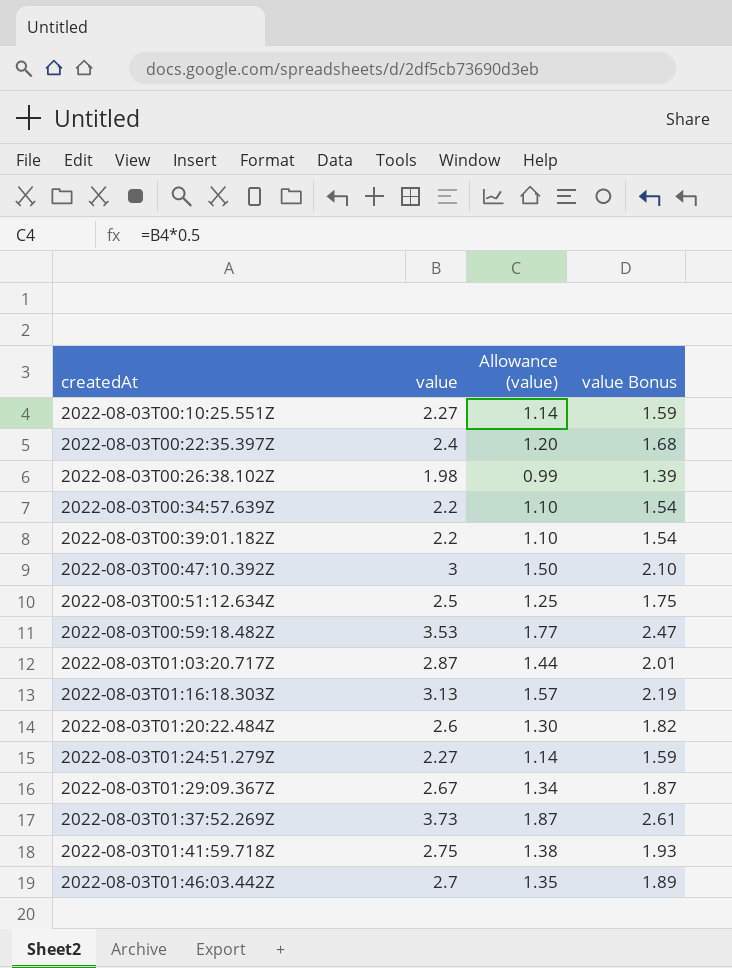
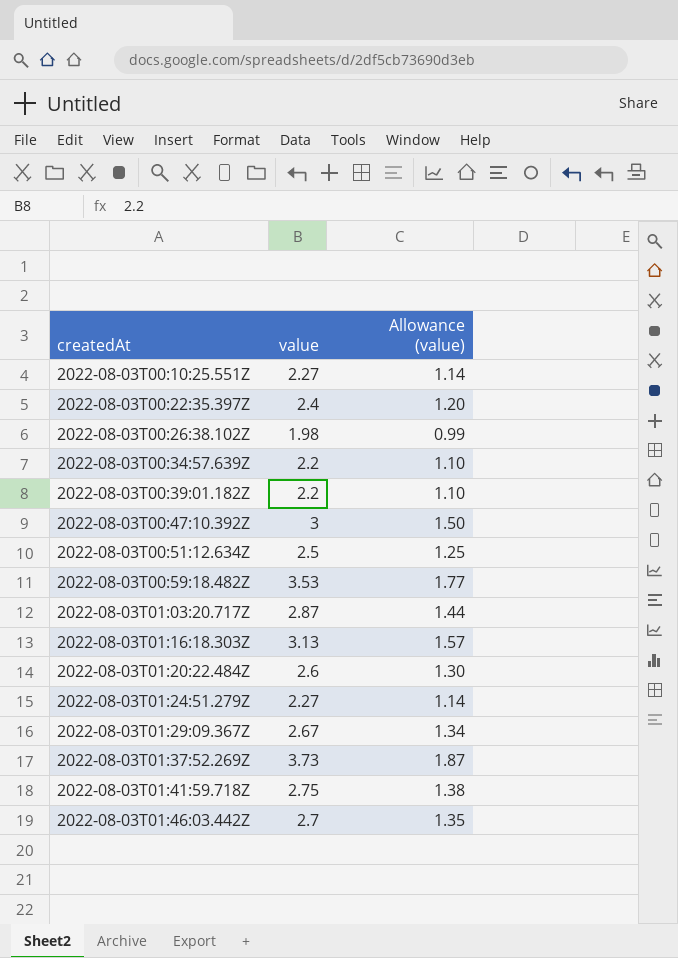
column value Bonus | formula: [value] * 0.7 -> none

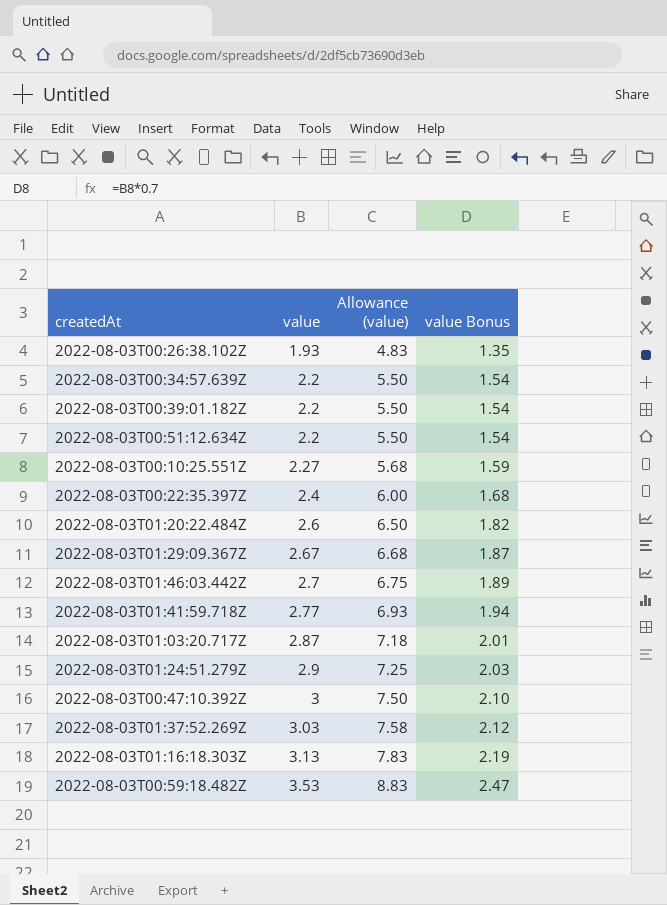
row order: createdAt ascending -> value ascending
column Allowance (value) | formula: [value] * 0.5 -> [value] * 2.5
column value Bonus | formula: none -> [value] * 0.7
2022-08-03T00:26:38.102Z | value: 1.98 -> 1.93
2022-08-03T00:51:12.634Z | value: 2.5 -> 2.2
2022-08-03T01:41:59.718Z | value: 2.75 -> 2.77
2022-08-03T01:24:51.279Z | value: 2.27 -> 2.9
2022-08-03T01:37:52.269Z | value: 3.73 -> 3.03

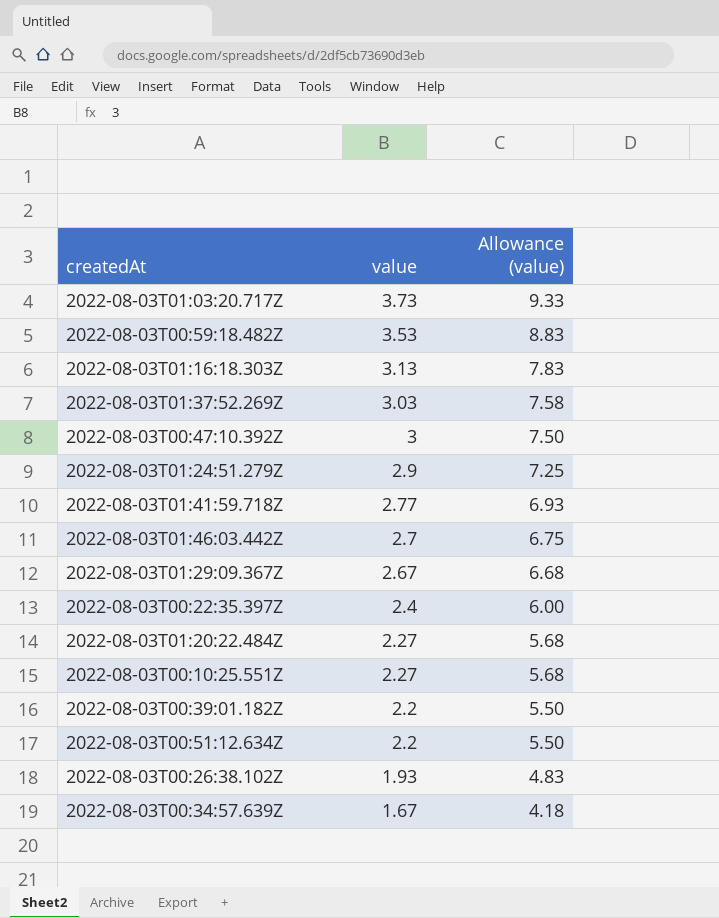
row order: value ascending -> value descending
column value Bonus | formula: [value] * 0.7 -> none
2022-08-03T01:03:20.717Z | value: 2.87 -> 3.73
2022-08-03T01:03:20.717Z | Allowance (value): 7.18 -> 9.33
2022-08-03T01:20:22.484Z | value: 2.6 -> 2.27
2022-08-03T01:20:22.484Z | Allowance (value): 6.50 -> 5.68
2022-08-03T00:34:57.639Z | value: 2.2 -> 1.67
2022-08-03T00:34:57.639Z | Allowance (value): 5.50 -> 4.18

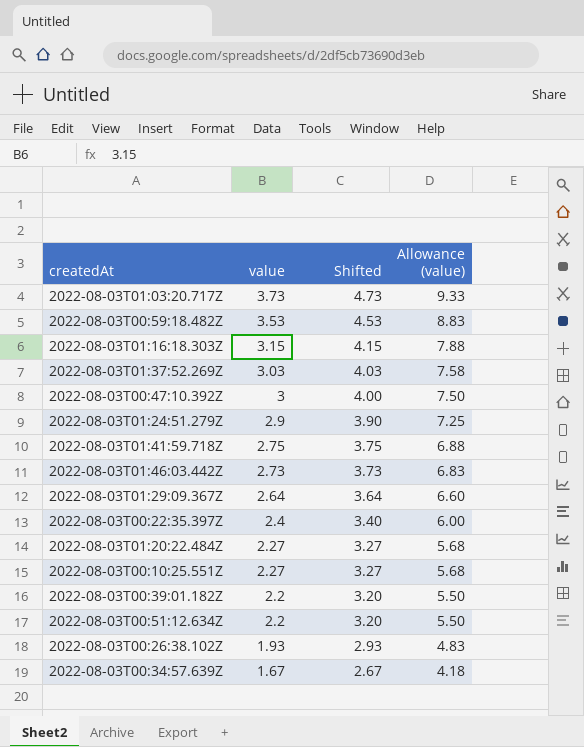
column Shifted | formula: none -> [value] + 1
2022-08-03T01:16:18.303Z | value: 3.13 -> 3.15
2022-08-03T01:16:18.303Z | Allowance (value): 7.83 -> 7.88
2022-08-03T01:41:59.718Z | value: 2.77 -> 2.75
2022-08-03T01:41:59.718Z | Allowance (value): 6.93 -> 6.88
2022-08-03T01:46:03.442Z | value: 2.7 -> 2.73
2022-08-03T01:46:03.442Z | Allowance (value): 6.75 -> 6.83
2022-08-03T01:29:09.367Z | value: 2.67 -> 2.64
2022-08-03T01:29:09.367Z | Allowance (value): 6.68 -> 6.60

